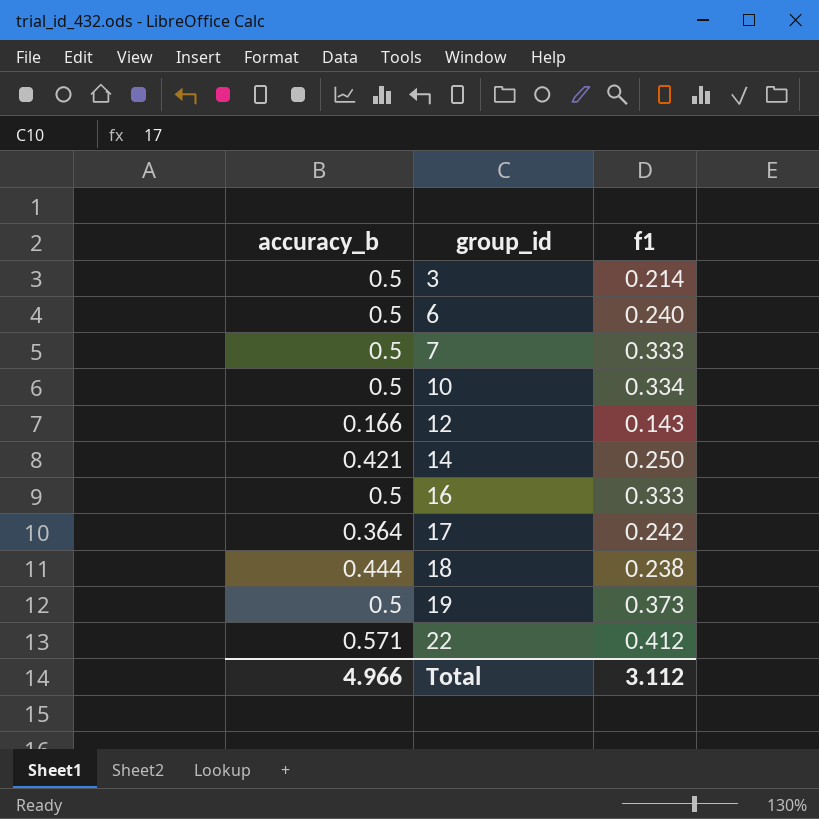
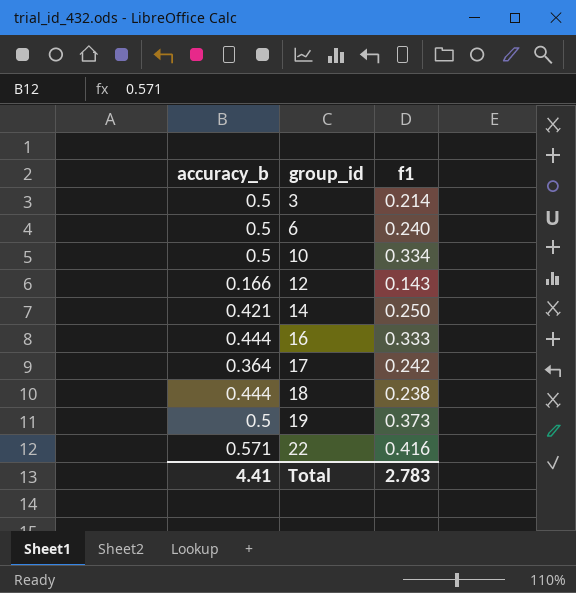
row 7: 0.5 | 0.333 -> none
16 | accuracy_b: 0.5 -> 0.444
22 | f1: 0.412 -> 0.416
Total | accuracy_b: 4.966 -> 4.41
Total | f1: 3.112 -> 2.783

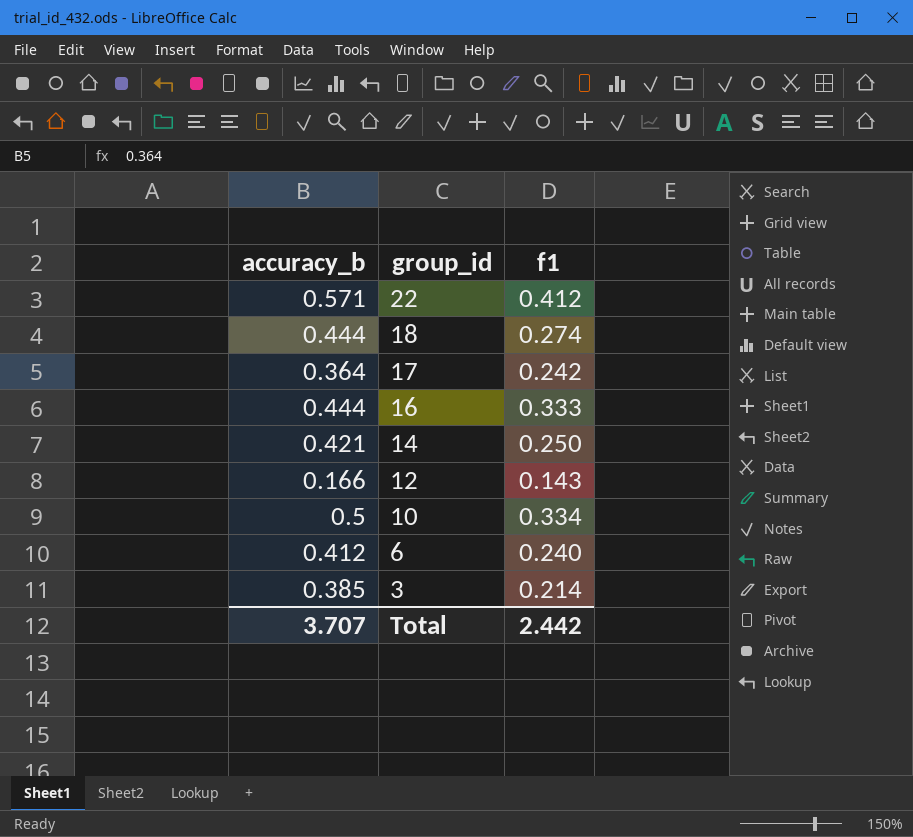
row order: group_id ascending -> group_id descending
row 19: 0.5 | 0.373 -> none
22 | f1: 0.416 -> 0.412
18 | f1: 0.238 -> 0.274
6 | accuracy_b: 0.5 -> 0.412
3 | accuracy_b: 0.5 -> 0.385
Total | accuracy_b: 4.41 -> 3.707
Total | f1: 2.783 -> 2.442

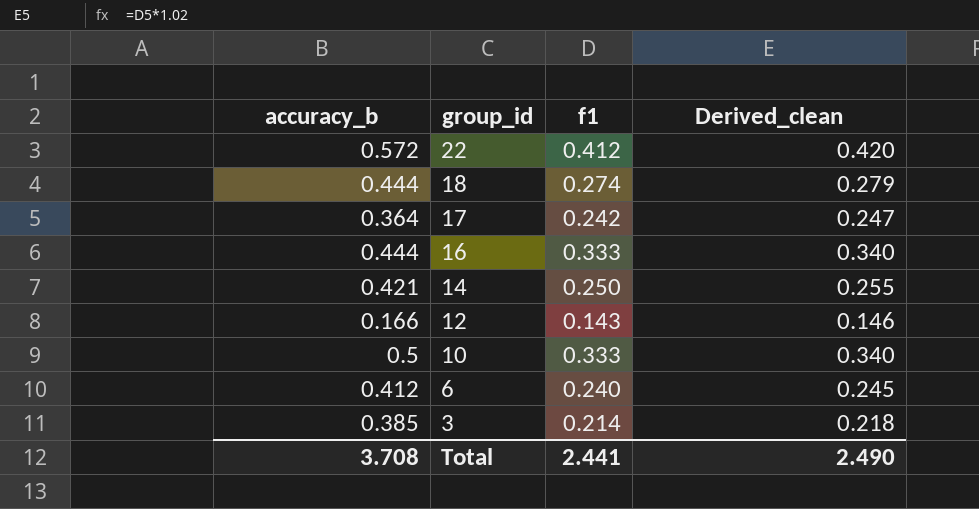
column Derived_clean | formula: none -> [f1] * 1.02
22 | accuracy_b: 0.571 -> 0.572
10 | f1: 0.334 -> 0.333
Total | accuracy_b: 3.707 -> 3.708
Total | f1: 2.442 -> 2.441

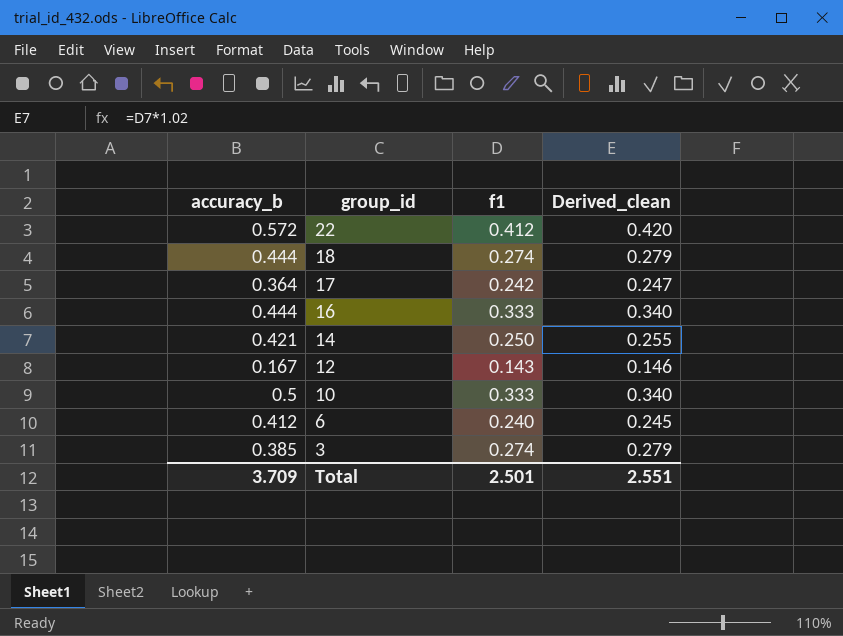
12 | accuracy_b: 0.166 -> 0.167
3 | f1: 0.214 -> 0.274
3 | Derived_clean: 0.218 -> 0.279
Total | accuracy_b: 3.708 -> 3.709
Total | f1: 2.441 -> 2.501
Total | Derived_clean: 2.490 -> 2.551

